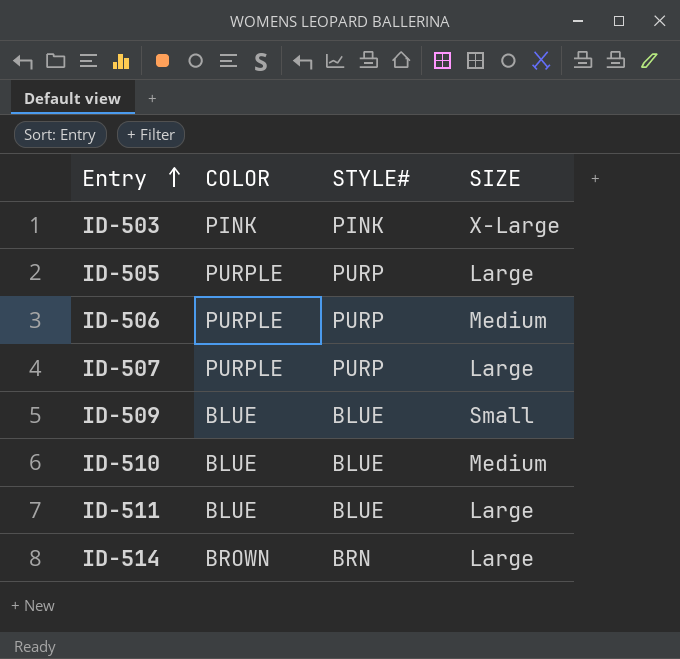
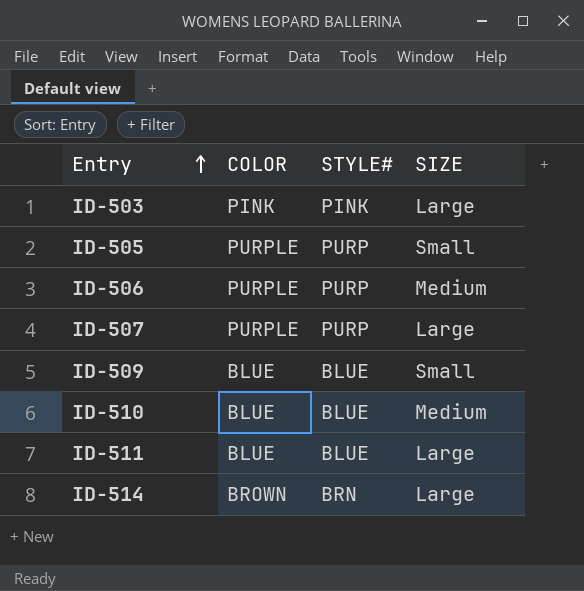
ID-503 | SIZE: X-Large -> Large
ID-505 | SIZE: Large -> Small

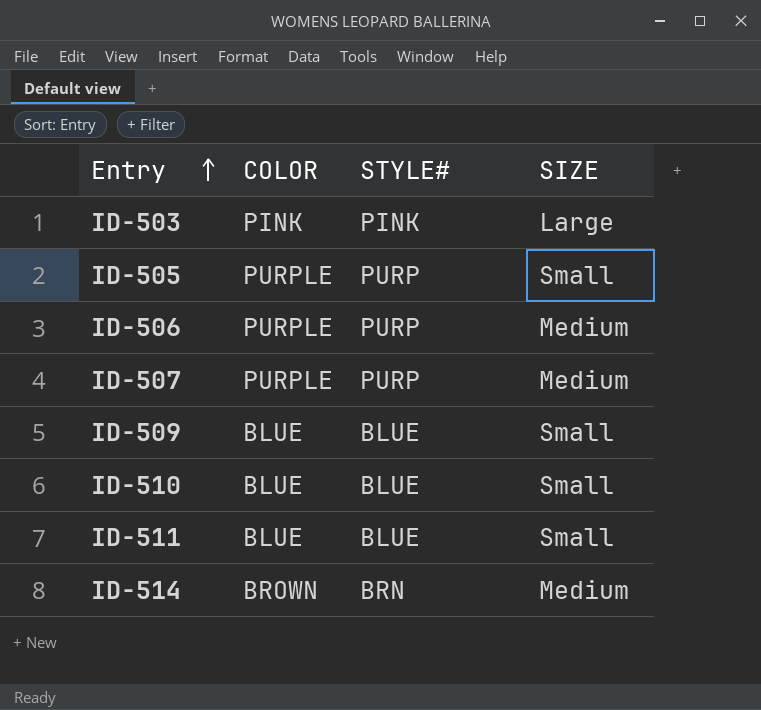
ID-507 | SIZE: Large -> Medium
ID-510 | SIZE: Medium -> Small
ID-511 | SIZE: Large -> Small
ID-514 | SIZE: Large -> Medium

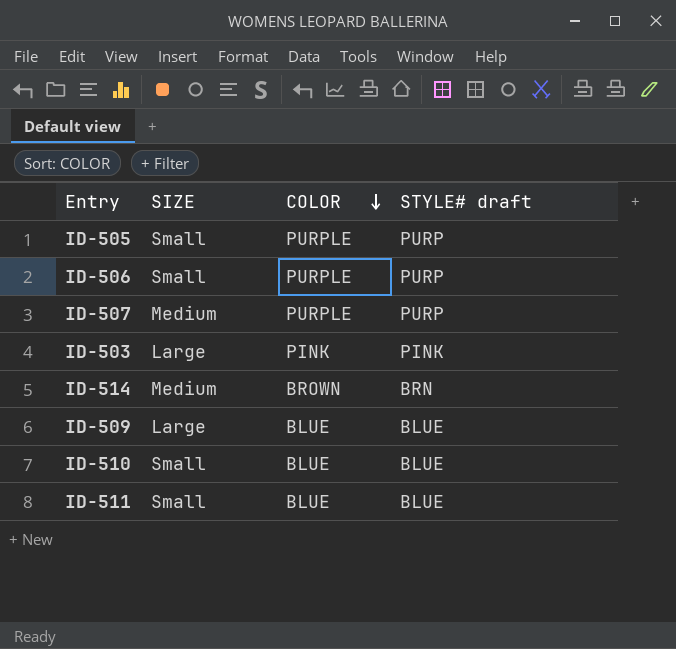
row order: Entry ascending -> COLOR descending
column SIZE | position: 4 -> 2
column name: STYLE# -> STYLE# draft
ID-506 | SIZE: Medium -> Small
ID-509 | SIZE: Small -> Large

